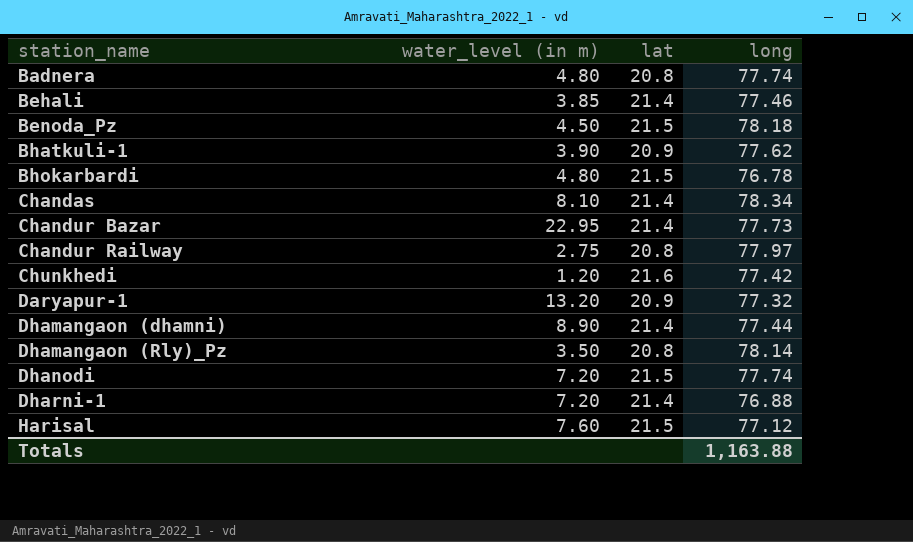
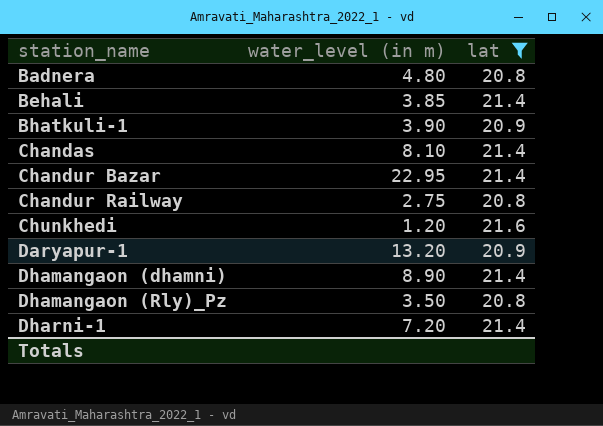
filter: none -> lat != 21.5
column long | position: 4 -> none

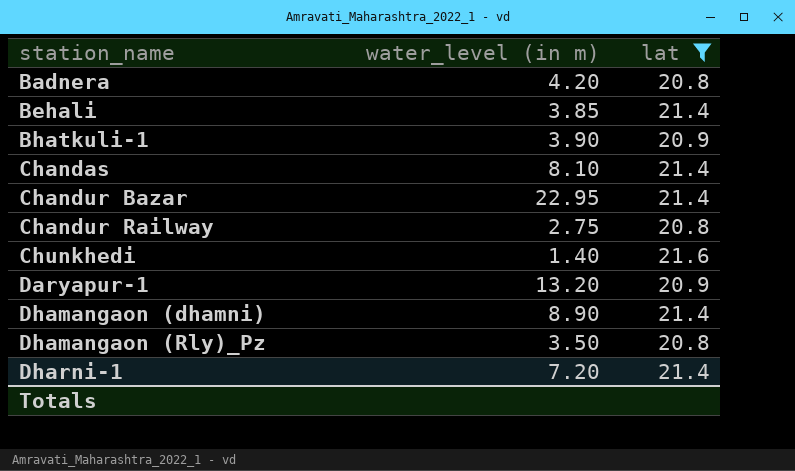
Badnera | water_level (in m): 4.80 -> 4.20
Chunkhedi | water_level (in m): 1.20 -> 1.40

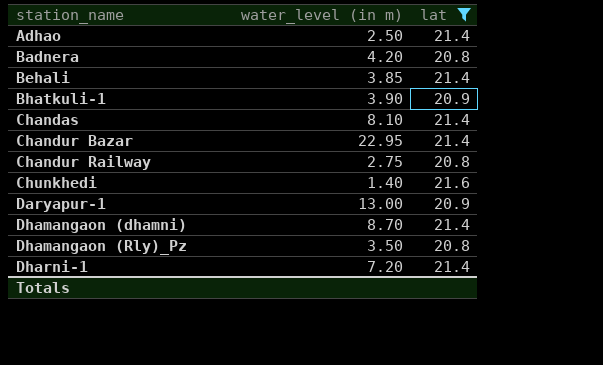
row Adhao: none -> 2.50 | 21.4
Daryapur-1 | water_level (in m): 13.20 -> 13.00
Dhamangaon (dhamni) | water_level (in m): 8.90 -> 8.70

